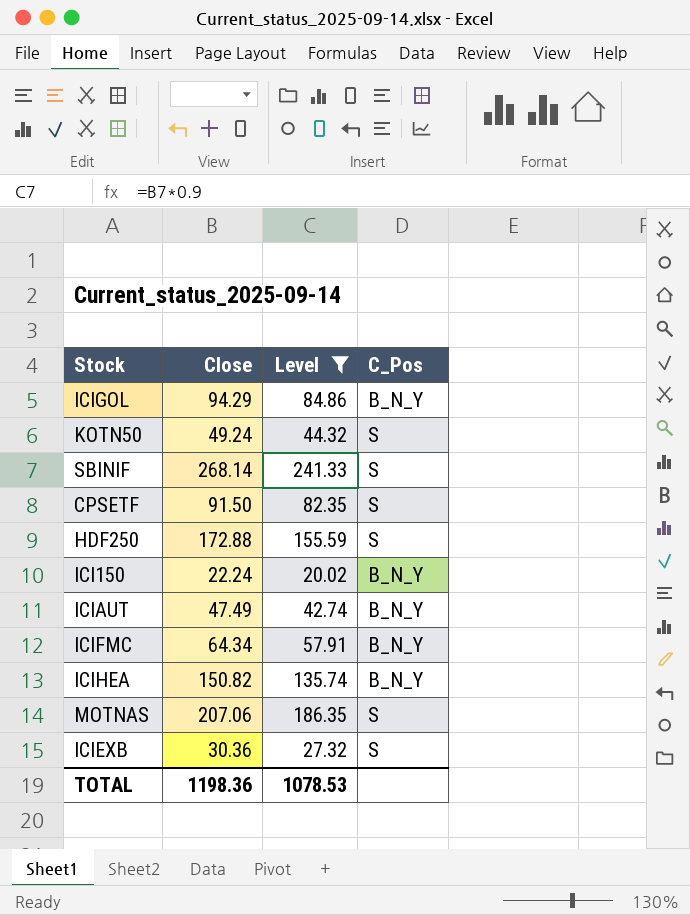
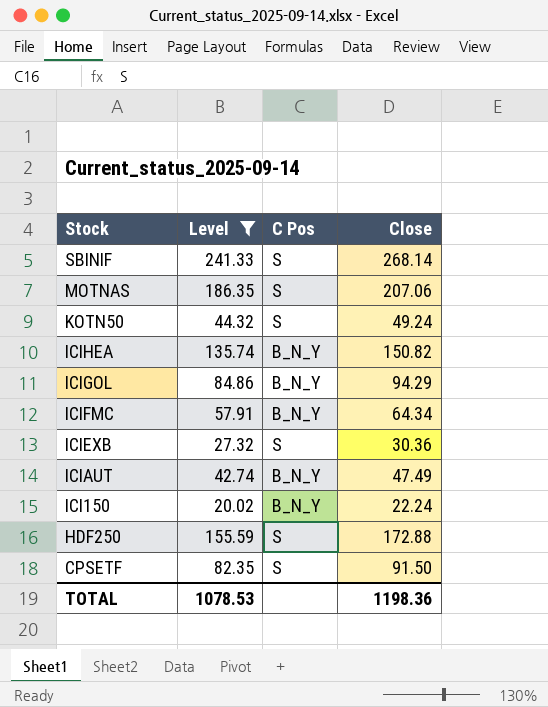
row order: none -> Stock descending
column name: C_Pos -> C Pos
column Close | position: 2 -> 4

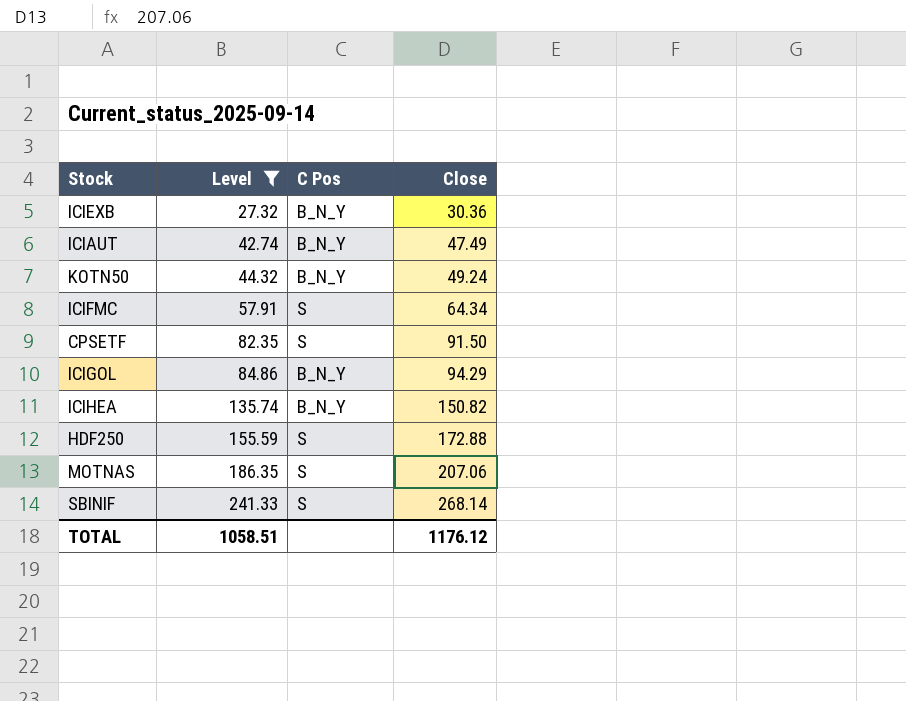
row order: Stock descending -> Level ascending
row ICI150: 20.02 | B_N_Y | 22.24 -> none
ICIEXB | C Pos: S -> B_N_Y
KOTN50 | C Pos: S -> B_N_Y
ICIFMC | C Pos: B_N_Y -> S
TOTAL | Level: 1078.53 -> 1058.51
TOTAL | Close: 1198.36 -> 1176.12

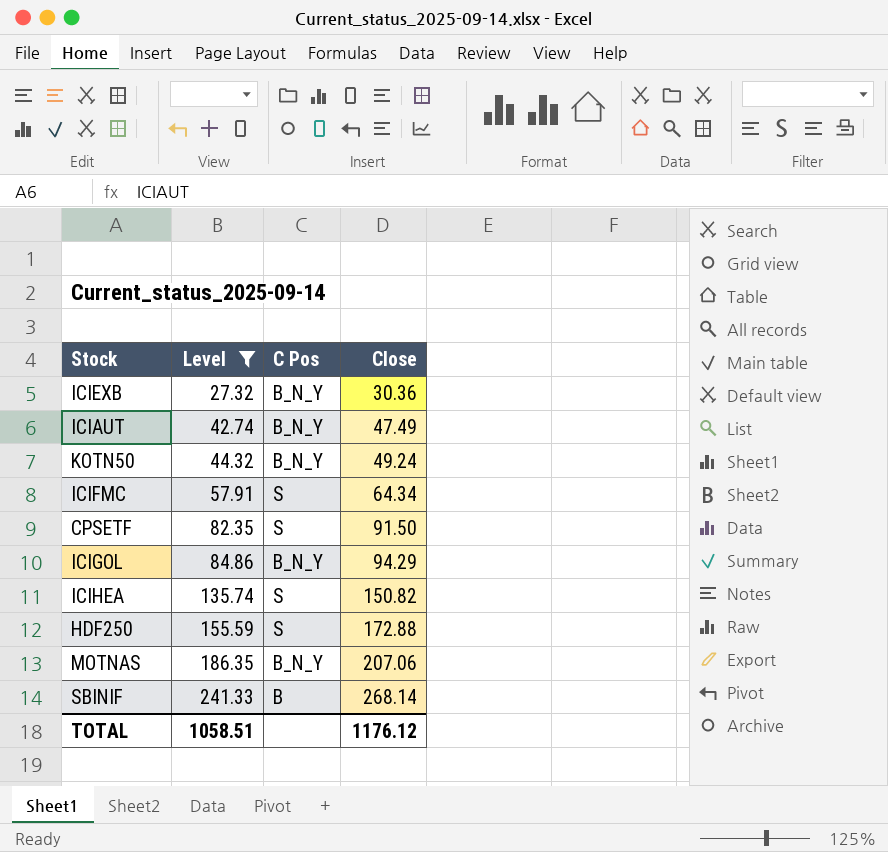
ICIHEA | C Pos: B_N_Y -> S
MOTNAS | C Pos: S -> B_N_Y
SBINIF | C Pos: S -> B

